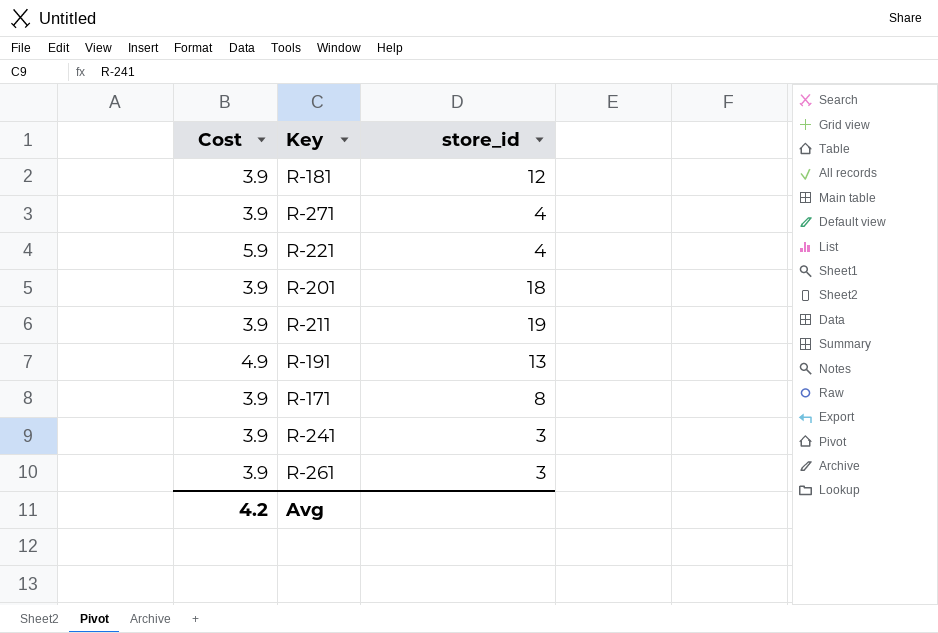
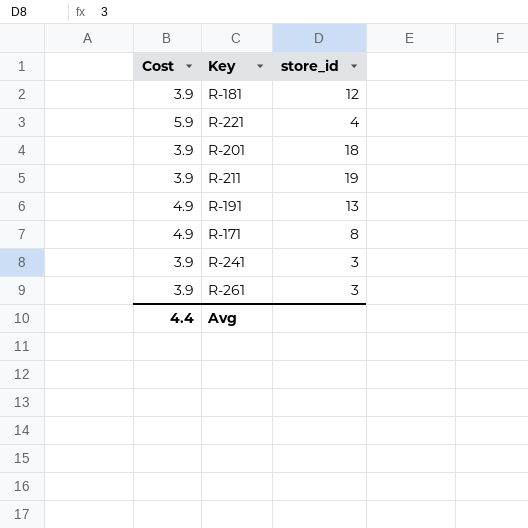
row R-271: 3.9 | 4 -> none
R-171 | Cost: 3.9 -> 4.9
Avg | Cost: 4.2 -> 4.4

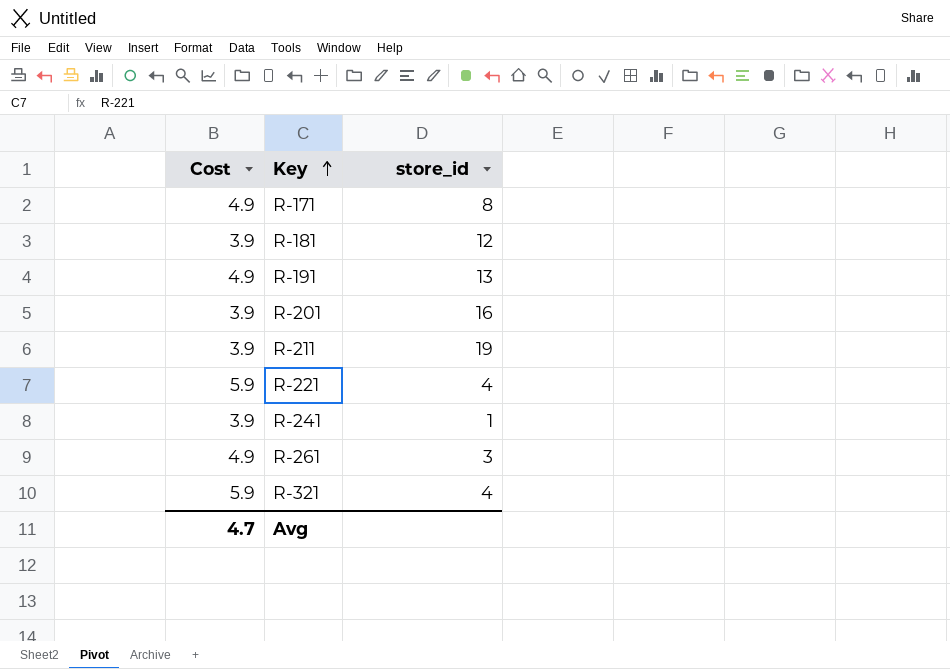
row order: none -> Key ascending
R-201 | store_id: 18 -> 16
R-241 | store_id: 3 -> 1
R-261 | Cost: 3.9 -> 4.9
row R-321: none -> 5.9 | 4
Avg | Cost: 4.4 -> 4.7

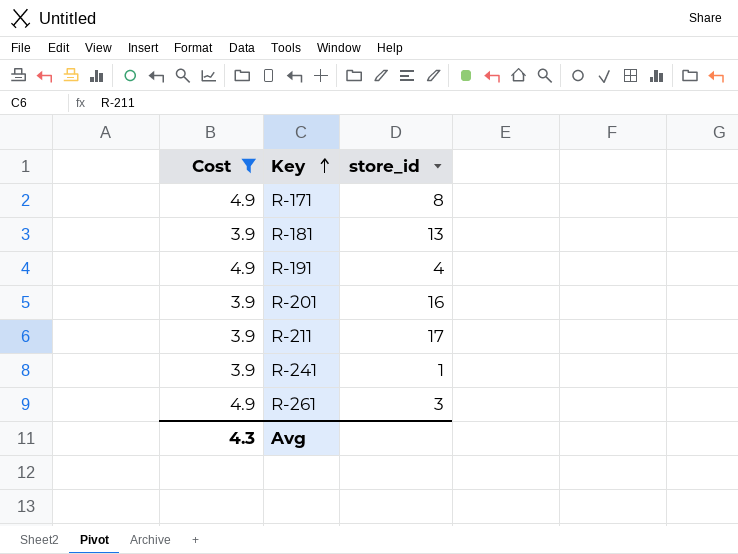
filter: none -> Cost != 5.9
R-181 | store_id: 12 -> 13
R-191 | store_id: 13 -> 4
R-211 | store_id: 19 -> 17
Avg | Cost: 4.7 -> 4.3

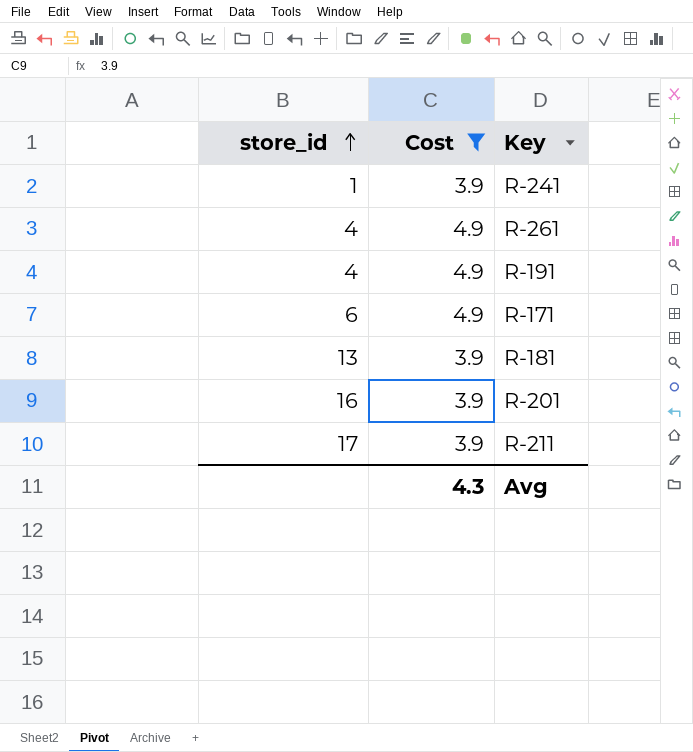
row order: Key ascending -> store_id ascending
column store_id | position: 3 -> 1
R-261 | store_id: 3 -> 4
R-171 | store_id: 8 -> 6

